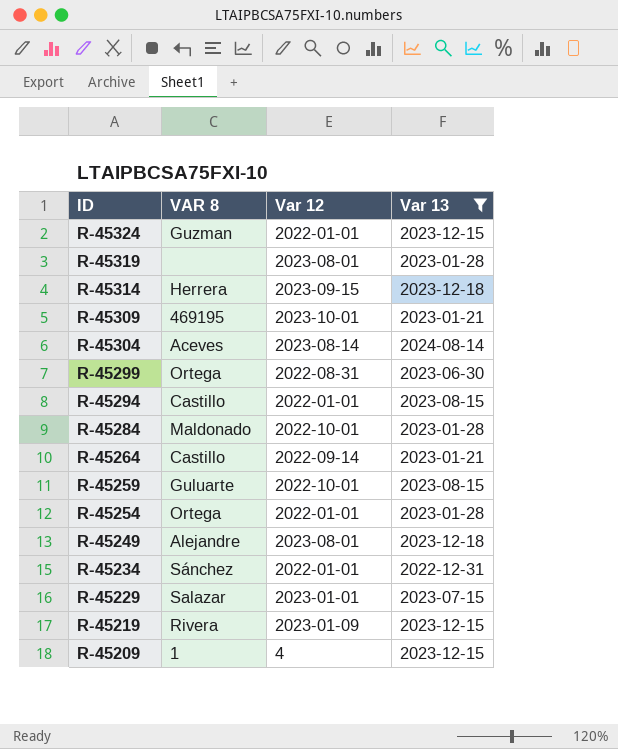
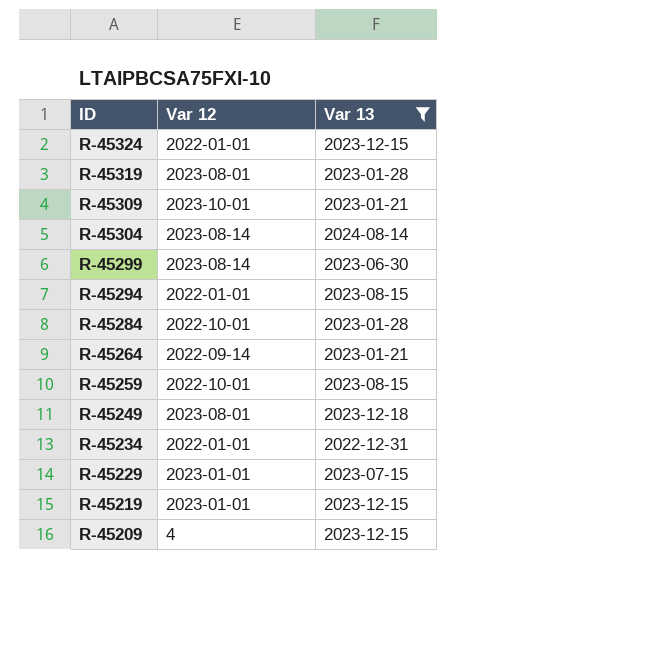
column VAR 8 | position: 2 -> none
row R-45314: Herrera | 2023-09-15 | 2023-12-18 -> none
row R-45254: Ortega | 2022-01-01 | 2023-01-28 -> none
R-45299 | Var 12: 2022-08-31 -> 2023-08-14
R-45219 | Var 12: 2023-01-09 -> 2023-01-01

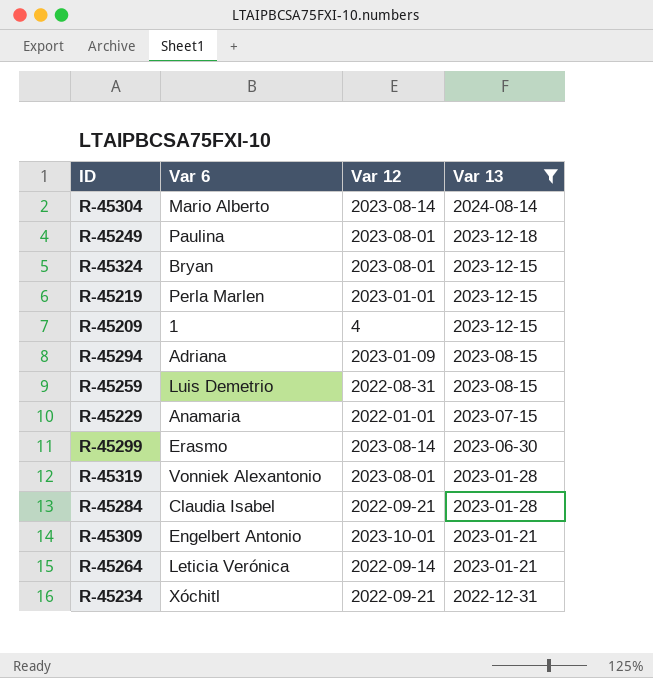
row order: ID descending -> Var 13 descending
column Var 6 | position: none -> 2
R-45324 | Var 12: 2022-01-01 -> 2023-08-01
R-45294 | Var 12: 2022-01-01 -> 2023-01-09
R-45259 | Var 12: 2022-10-01 -> 2022-08-31
R-45229 | Var 12: 2023-01-01 -> 2022-01-01
R-45284 | Var 12: 2022-10-01 -> 2022-09-21
R-45234 | Var 12: 2022-01-01 -> 2022-09-21

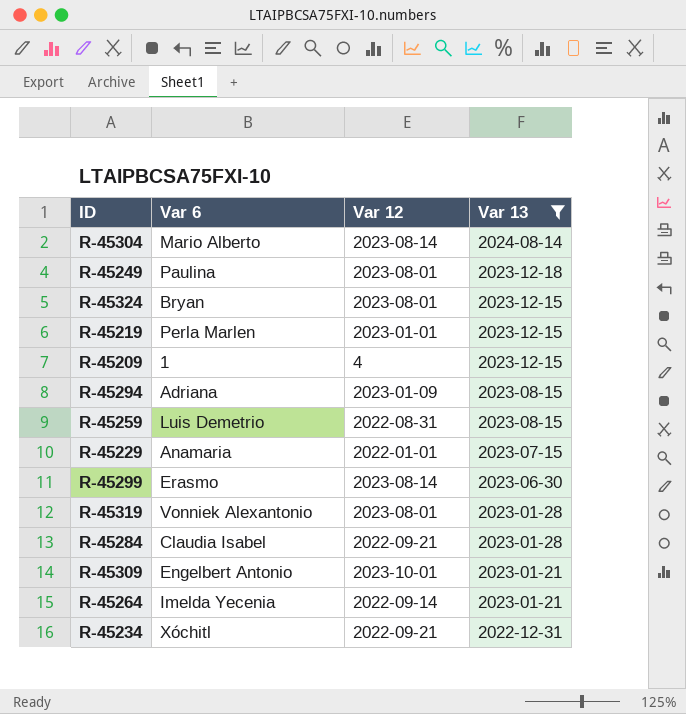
R-45264 | Var 6: Leticia Verónica -> Imelda Yecenia

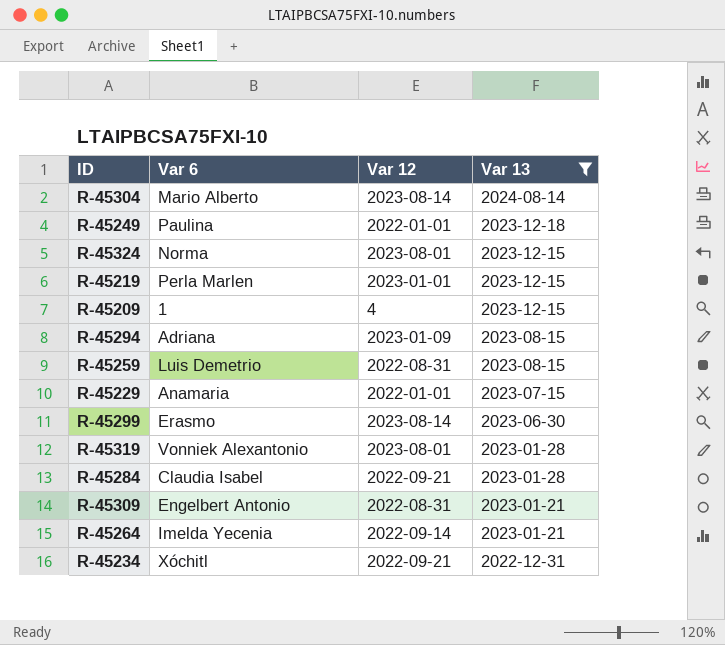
R-45249 | Var 12: 2023-08-01 -> 2022-01-01
R-45324 | Var 6: Bryan -> Norma
R-45309 | Var 12: 2023-10-01 -> 2022-08-31

